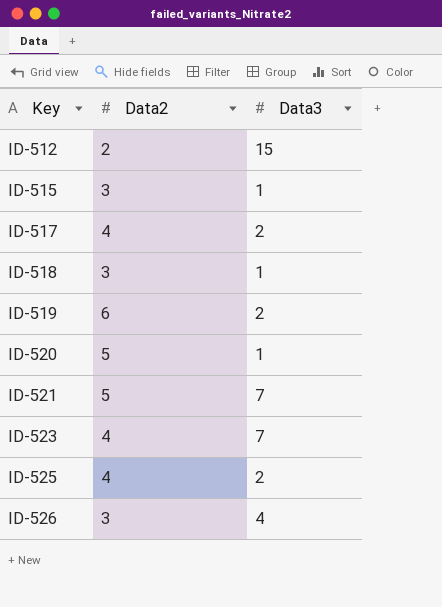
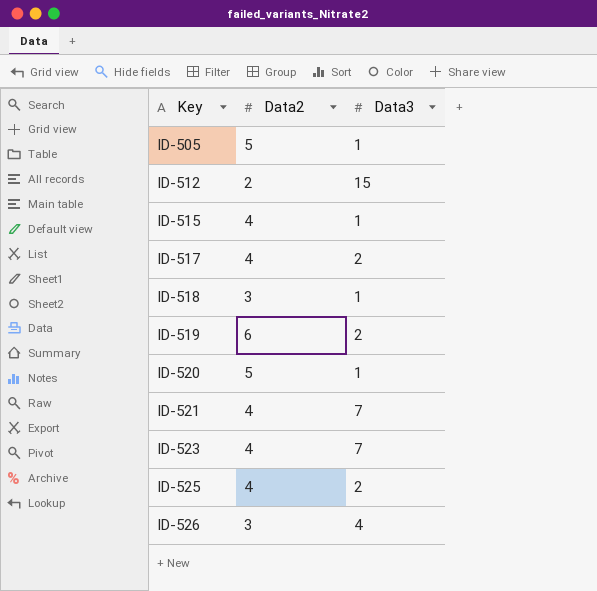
row ID-505: none -> 5 | 1
ID-515 | Data2: 3 -> 4
ID-521 | Data2: 5 -> 4

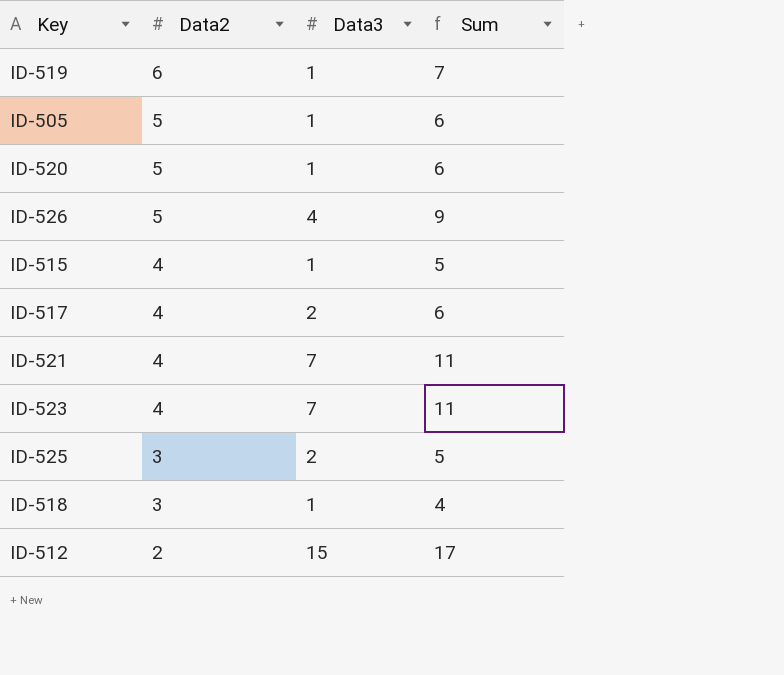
row order: Key ascending -> Data2 descending
column Sum | formula: none -> [Data2] + [Data3]
ID-519 | Data3: 2 -> 1
ID-526 | Data2: 3 -> 5
ID-525 | Data2: 4 -> 3

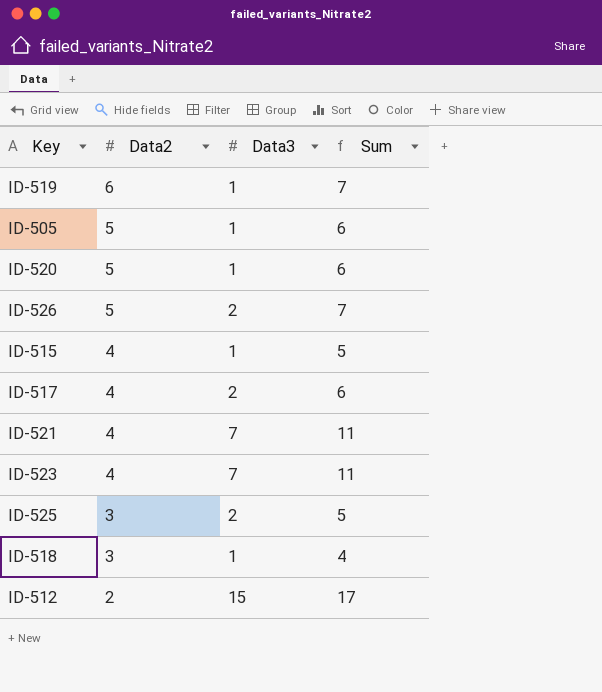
ID-526 | Data3: 4 -> 2
ID-526 | Sum: 9 -> 7

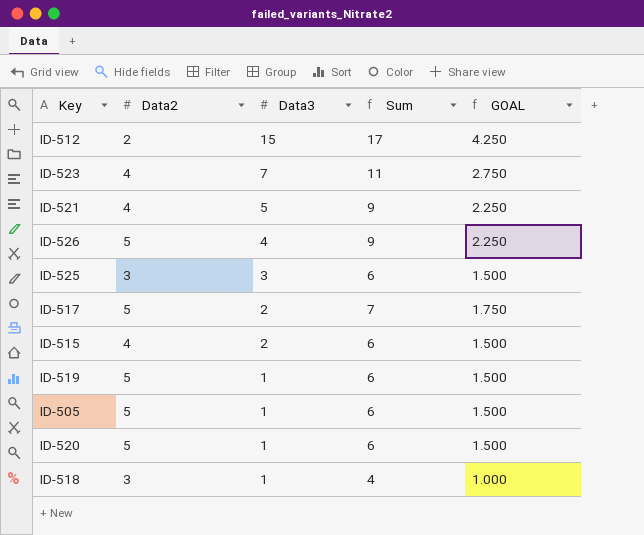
row order: Data2 descending -> Data3 descending
column GOAL | formula: none -> [Sum] * 0.25
ID-521 | Data3: 7 -> 5
ID-521 | Sum: 11 -> 9
ID-526 | Data3: 2 -> 4
ID-526 | Sum: 7 -> 9
ID-525 | Data3: 2 -> 3
ID-525 | Sum: 5 -> 6
ID-517 | Data2: 4 -> 5
ID-517 | Sum: 6 -> 7
ID-515 | Data3: 1 -> 2
ID-515 | Sum: 5 -> 6
ID-519 | Data2: 6 -> 5
ID-519 | Sum: 7 -> 6

